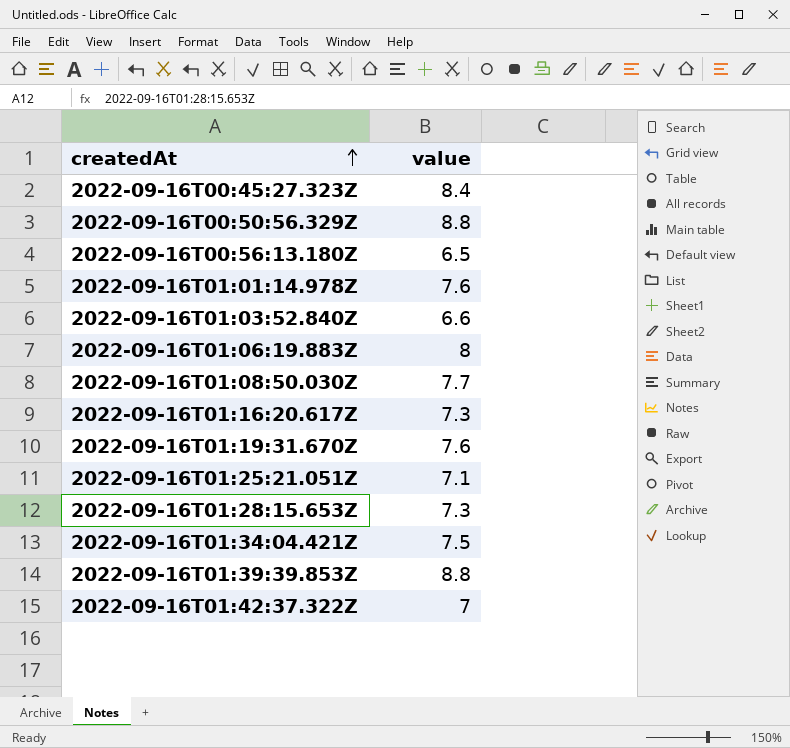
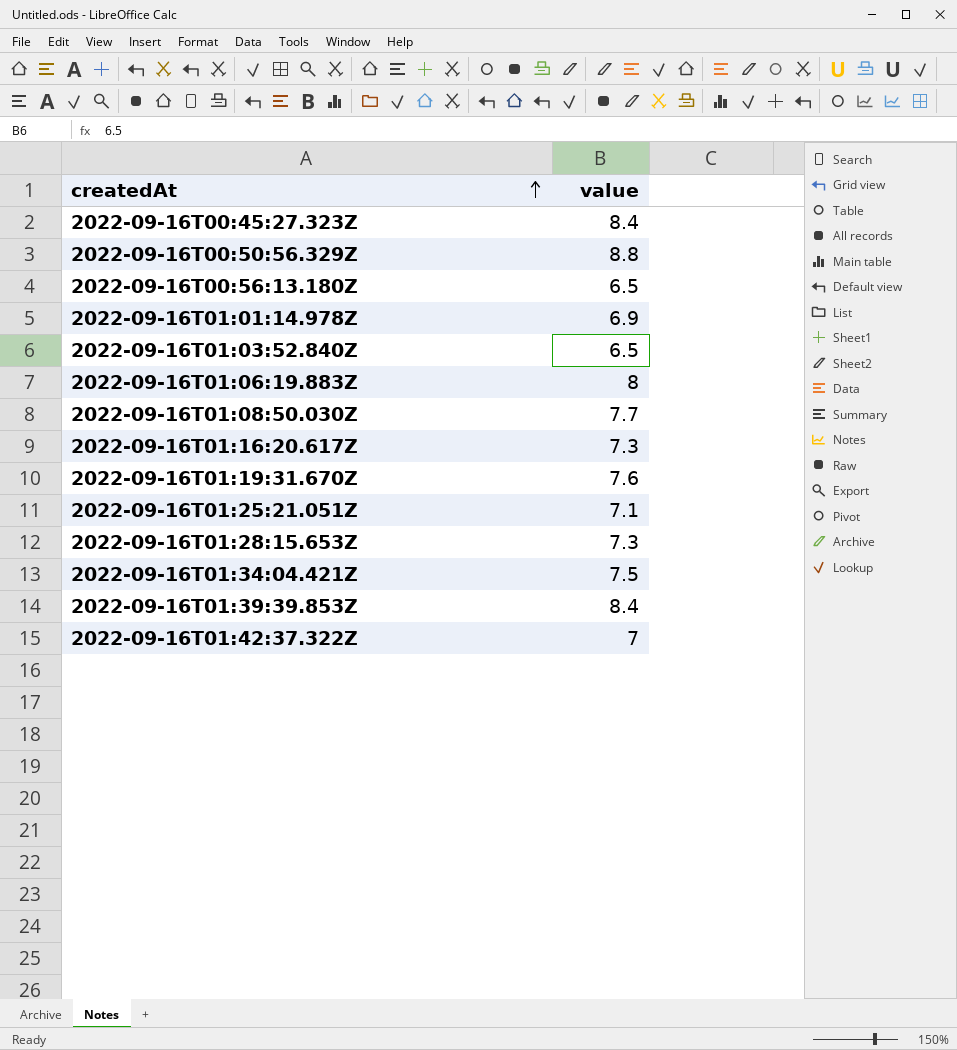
2022-09-16T01:01:14.978Z | value: 7.6 -> 6.9
2022-09-16T01:03:52.840Z | value: 6.6 -> 6.5
2022-09-16T01:39:39.853Z | value: 8.8 -> 8.4

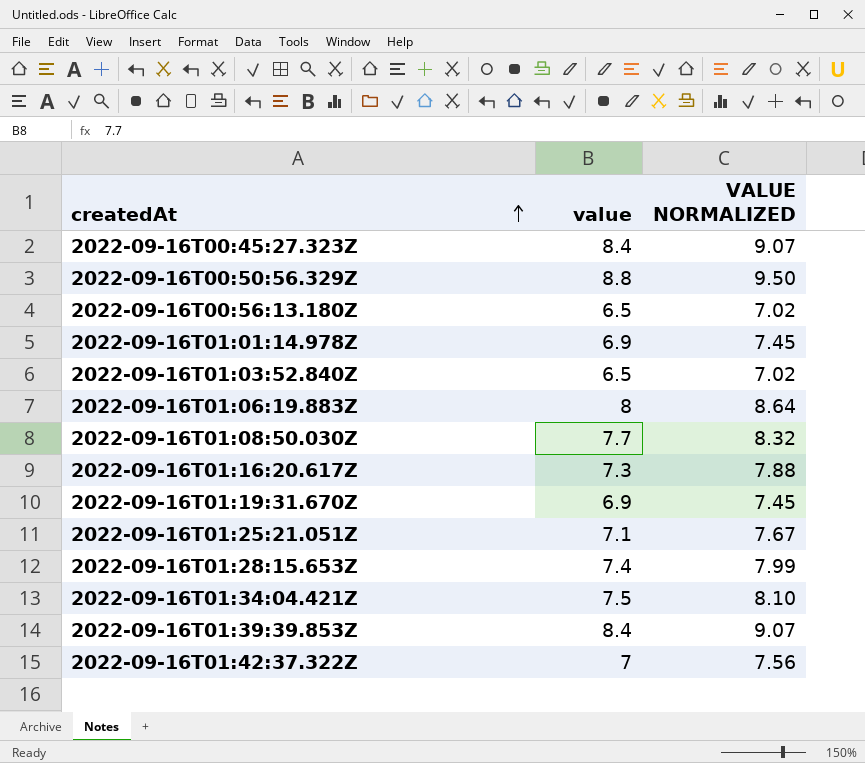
column VALUE NORMALIZED | formula: none -> [value] * 1.08
2022-09-16T01:19:31.670Z | value: 7.6 -> 6.9
2022-09-16T01:28:15.653Z | value: 7.3 -> 7.4

